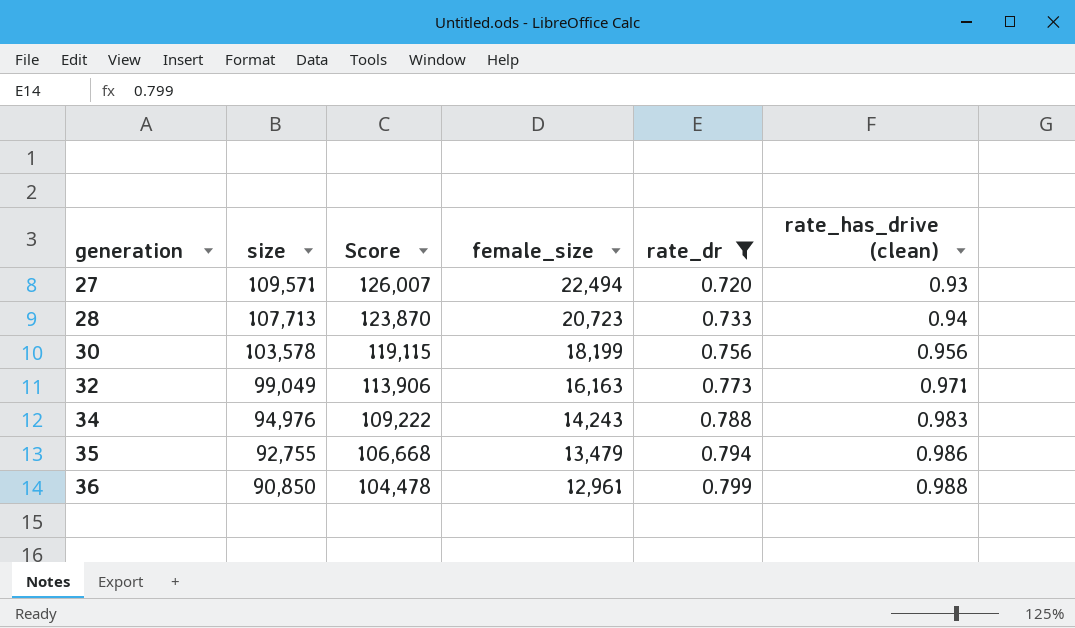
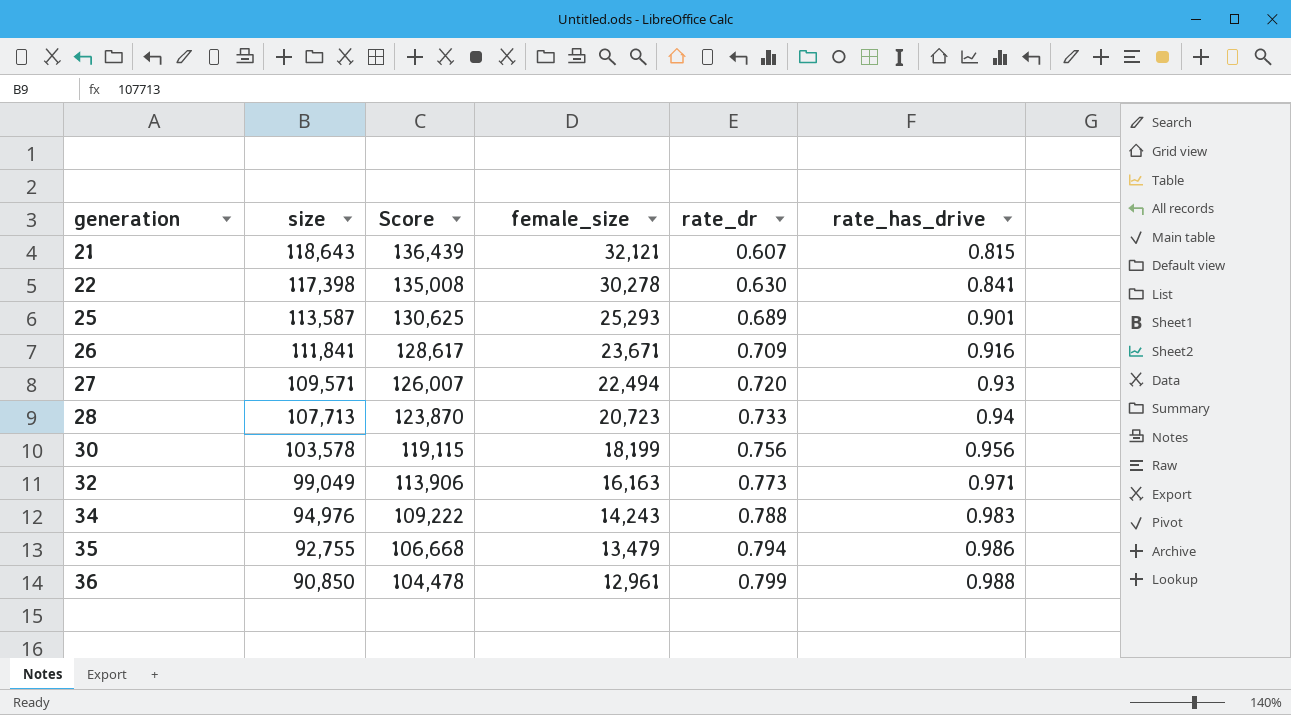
filter: rate_dr >= 0.720 -> none
column name: rate_has_drive (clean) -> rate_has_drive

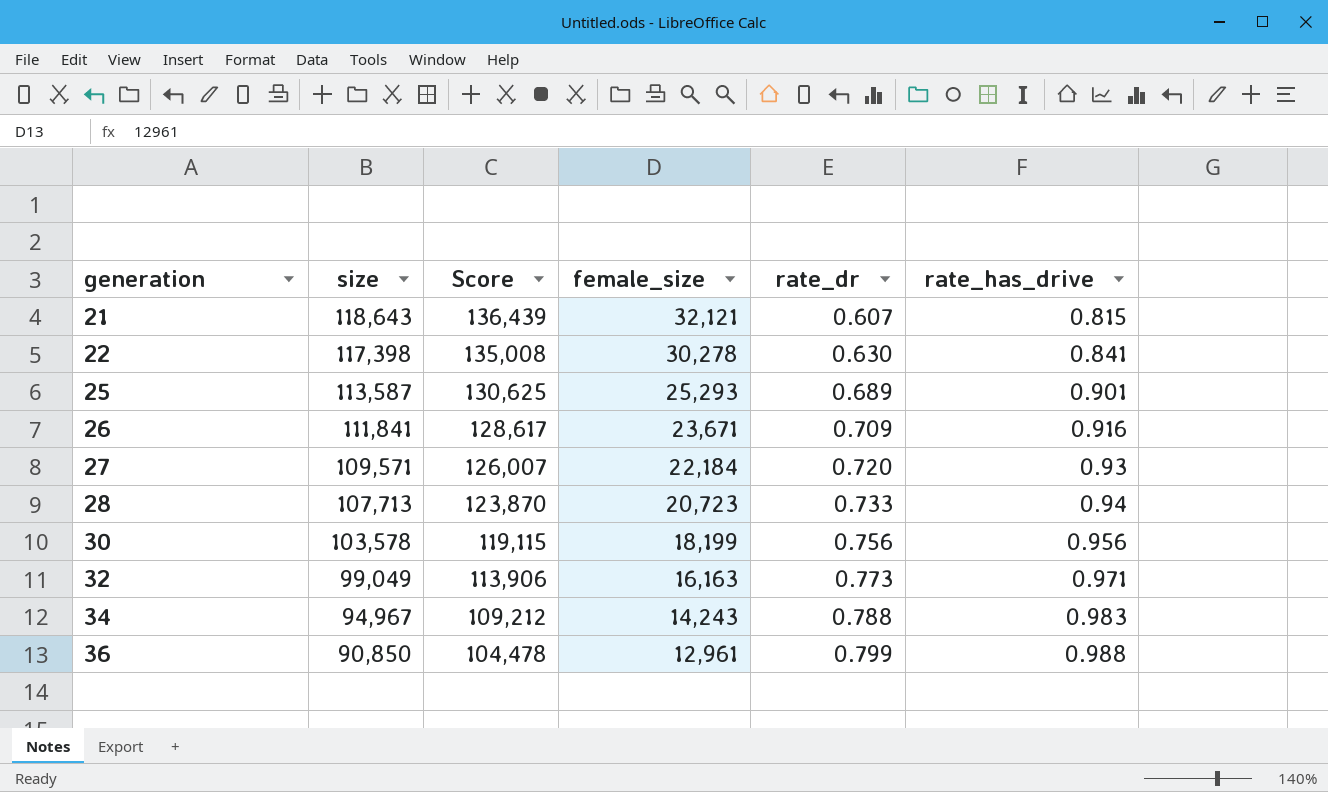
row 35: 92,755 | 106,668 | 13,479 | 0.794 | 0.986 -> none
27 | female_size: 22,494 -> 22,184
34 | size: 94,976 -> 94,967
34 | Score: 109,222 -> 109,212

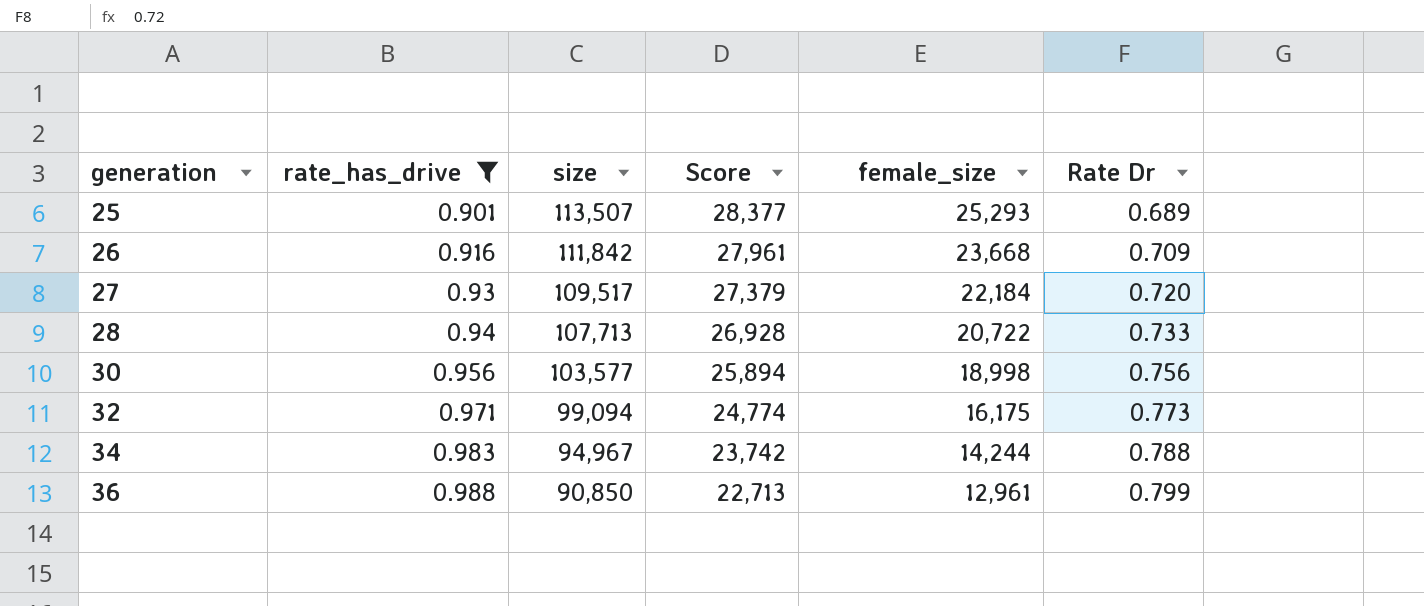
filter: none -> rate_has_drive >= 0.901
column rate_has_drive | position: 6 -> 2
column Score | formula: [size] * 1.15 -> [size] * 0.25
column name: rate_dr -> Rate Dr
25 | size: 113,587 -> 113,507
26 | size: 111,841 -> 111,842
26 | female_size: 23,671 -> 23,668
27 | size: 109,571 -> 109,517
28 | female_size: 20,723 -> 20,722
30 | size: 103,578 -> 103,577
30 | female_size: 18,199 -> 18,998
32 | size: 99,049 -> 99,094
32 | female_size: 16,163 -> 16,175
34 | female_size: 14,243 -> 14,244

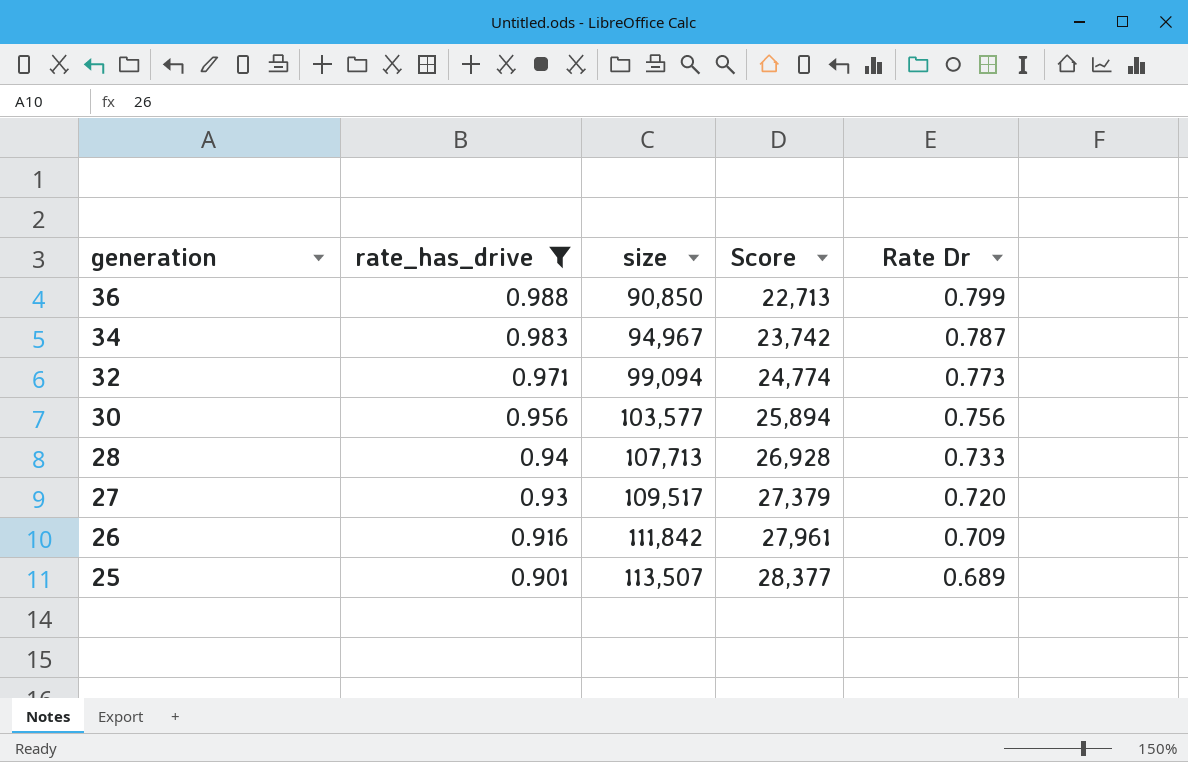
row order: generation ascending -> generation descending
column female_size | position: 5 -> none
34 | Rate Dr: 0.788 -> 0.787

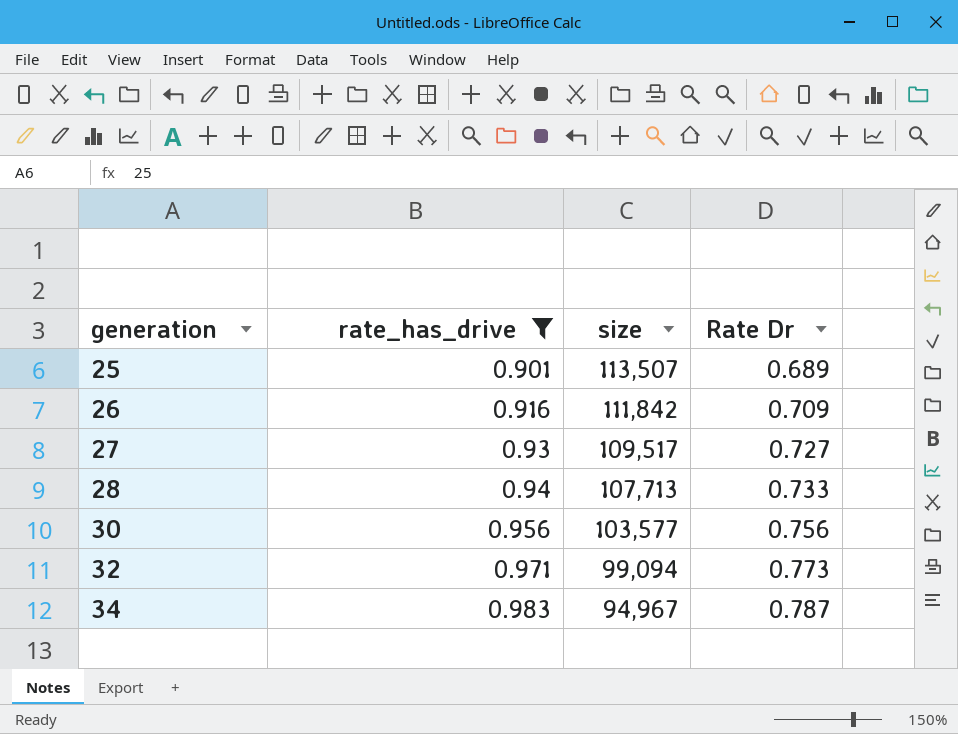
row order: generation descending -> generation ascending
column Score | formula: [size] * 0.25 -> none
row 36: 0.988 | 90,850 | 22,713 | 0.799 -> none
27 | Rate Dr: 0.720 -> 0.727

